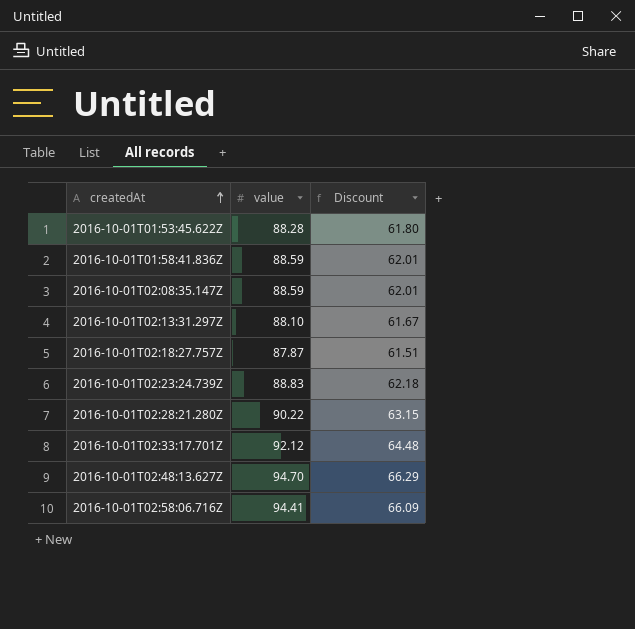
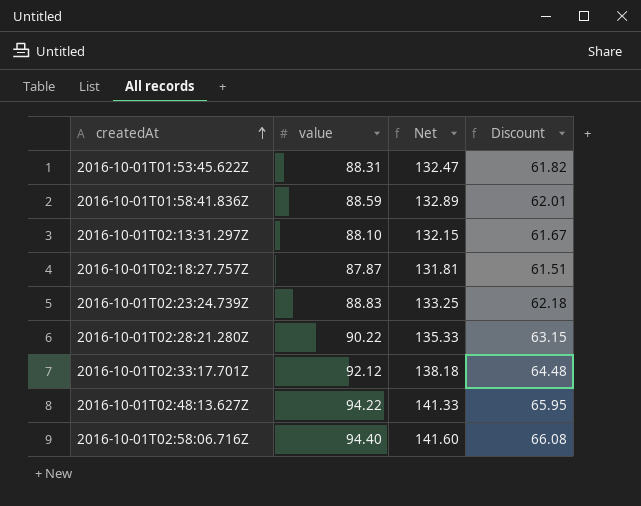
column Net | formula: none -> [value] * 1.5
row 2016-10-01T02:08:35.147Z: 88.59 | 62.01 -> none
2016-10-01T01:53:45.622Z | value: 88.28 -> 88.31
2016-10-01T01:53:45.622Z | Discount: 61.80 -> 61.82
2016-10-01T02:48:13.627Z | value: 94.70 -> 94.22
2016-10-01T02:48:13.627Z | Discount: 66.29 -> 65.95
2016-10-01T02:58:06.716Z | value: 94.41 -> 94.40
2016-10-01T02:58:06.716Z | Discount: 66.09 -> 66.08

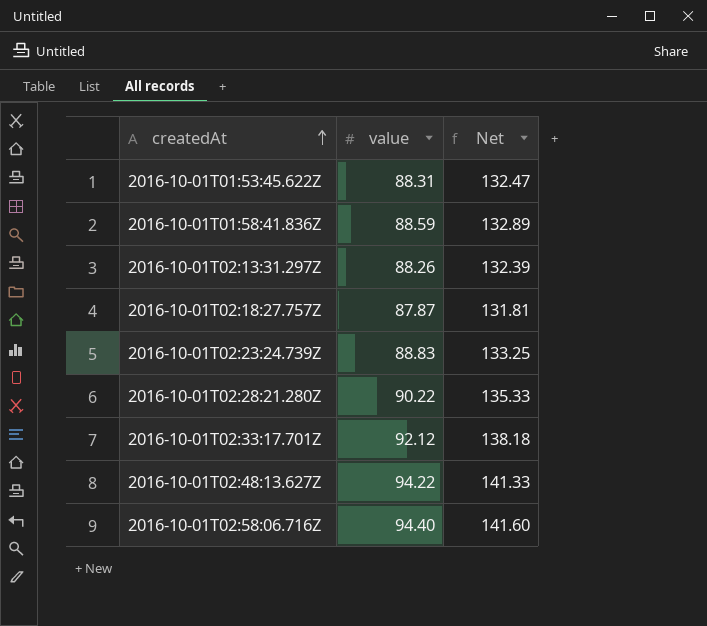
column Discount | formula: [value] * 0.7 -> none
2016-10-01T02:13:31.297Z | value: 88.10 -> 88.26
2016-10-01T02:13:31.297Z | Net: 132.15 -> 132.39

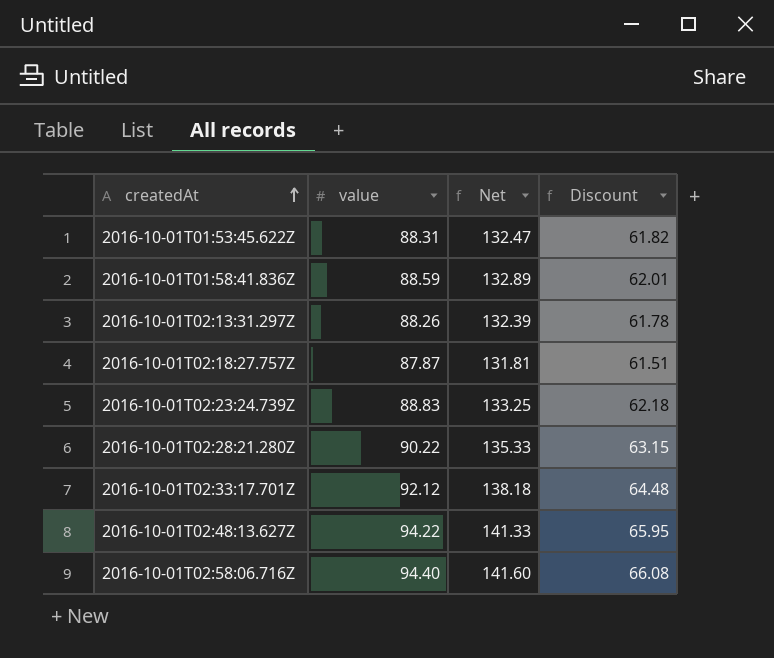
column Discount | formula: none -> [value] * 0.7

